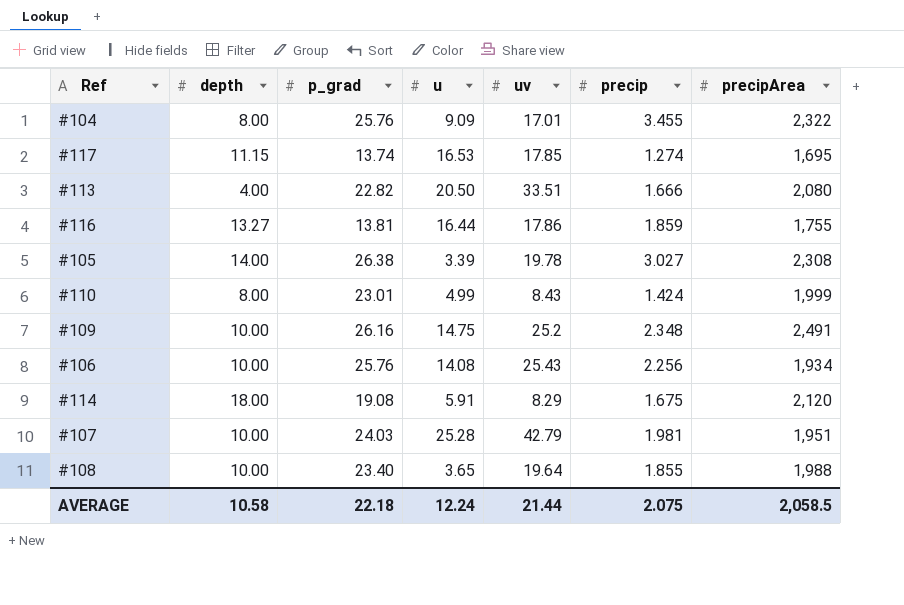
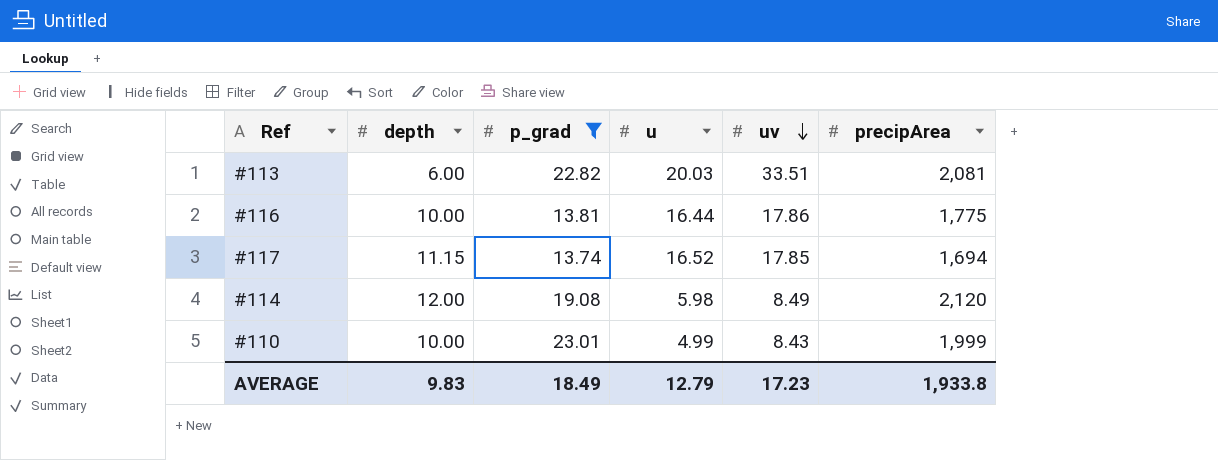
filter: none -> p_grad <= 23.01
row order: none -> uv descending
column precip | position: 6 -> none
#113 | depth: 4.00 -> 6.00
#113 | u: 20.50 -> 20.03
#113 | precipArea: 2,080 -> 2,081
#116 | depth: 13.27 -> 10.00
#116 | precipArea: 1,755 -> 1,775
#117 | u: 16.53 -> 16.52
#117 | precipArea: 1,695 -> 1,694
#114 | depth: 18.00 -> 12.00
#114 | u: 5.91 -> 5.98
#114 | uv: 8.29 -> 8.49
#110 | depth: 8.00 -> 10.00
AVERAGE | depth: 10.58 -> 9.83
AVERAGE | p_grad: 22.18 -> 18.49
AVERAGE | u: 12.24 -> 12.79
AVERAGE | uv: 21.44 -> 17.23
AVERAGE | precipArea: 2,058.5 -> 1,933.8

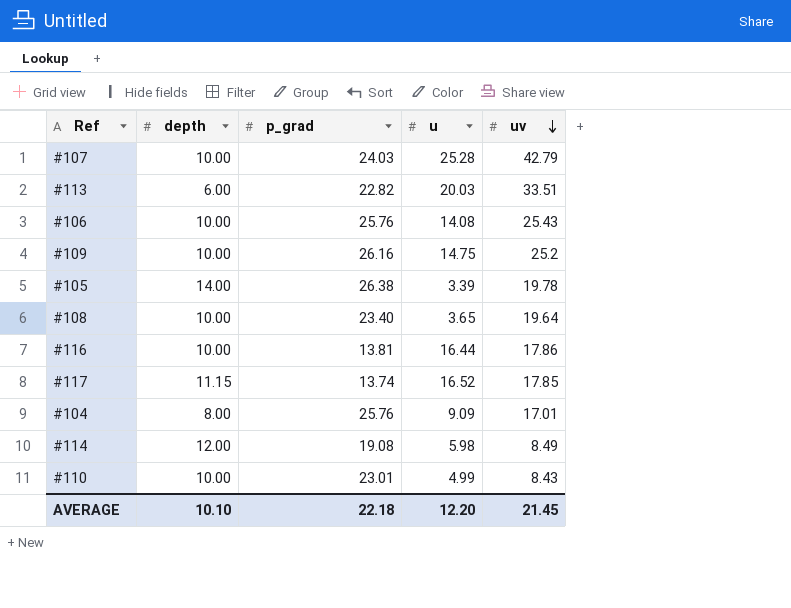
filter: p_grad <= 23.01 -> none
column precipArea | position: 6 -> none
AVERAGE | depth: 9.83 -> 10.10
AVERAGE | p_grad: 18.49 -> 22.18
AVERAGE | u: 12.79 -> 12.20
AVERAGE | uv: 17.23 -> 21.45

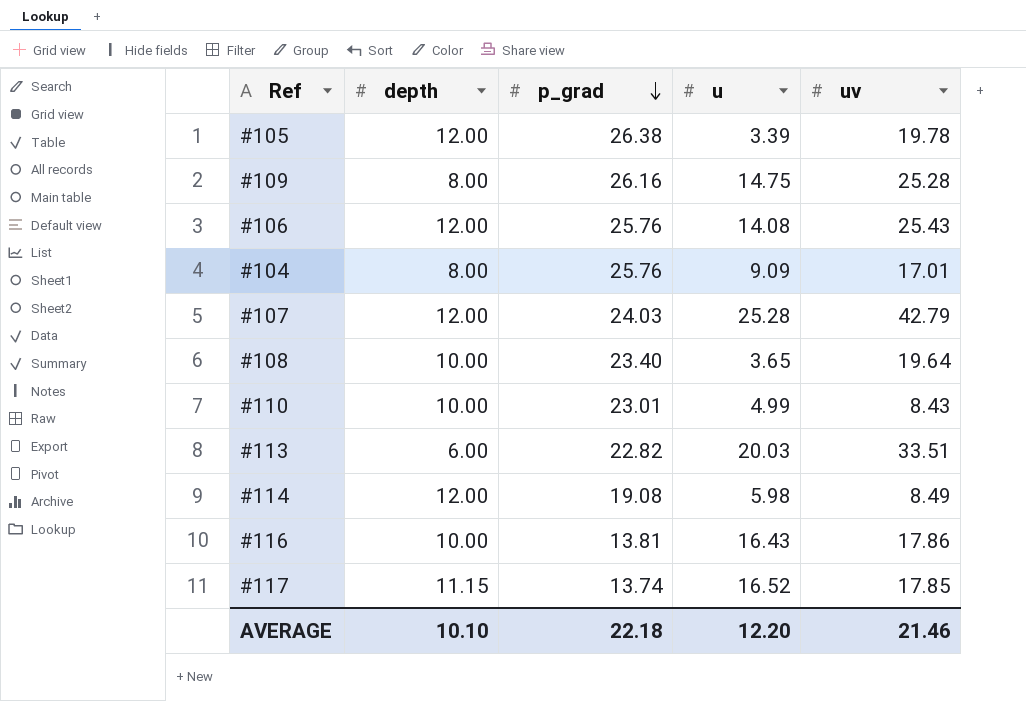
row order: uv descending -> p_grad descending
#105 | depth: 14.00 -> 12.00
#109 | depth: 10.00 -> 8.00
#109 | uv: 25.2 -> 25.28
#106 | depth: 10.00 -> 12.00
#107 | depth: 10.00 -> 12.00
#116 | u: 16.44 -> 16.43
AVERAGE | uv: 21.45 -> 21.46

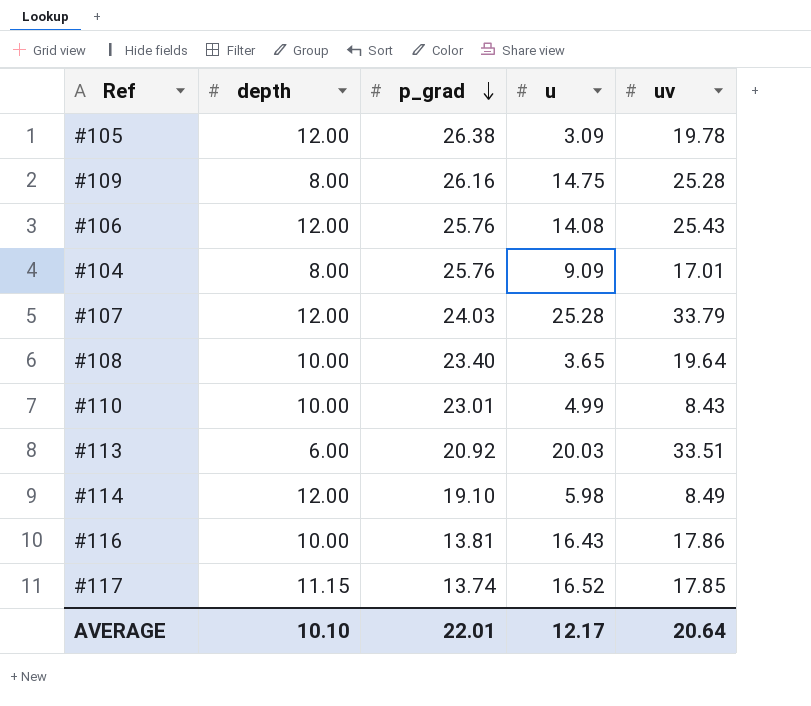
#105 | u: 3.39 -> 3.09
#107 | uv: 42.79 -> 33.79
#113 | p_grad: 22.82 -> 20.92
#114 | p_grad: 19.08 -> 19.10
AVERAGE | p_grad: 22.18 -> 22.01
AVERAGE | u: 12.20 -> 12.17
AVERAGE | uv: 21.46 -> 20.64

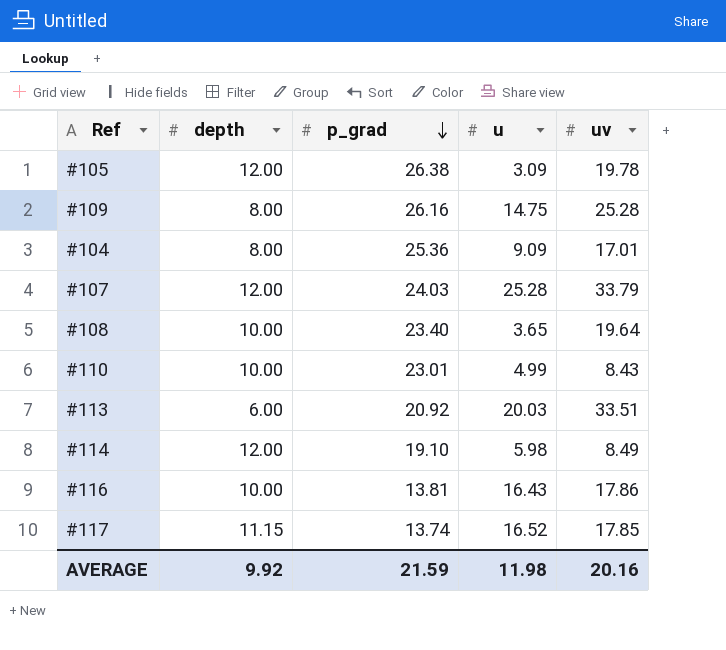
row #106: 12.00 | 25.76 | 14.08 | 25.43 -> none
#104 | p_grad: 25.76 -> 25.36
AVERAGE | depth: 10.10 -> 9.92
AVERAGE | p_grad: 22.01 -> 21.59
AVERAGE | u: 12.17 -> 11.98
AVERAGE | uv: 20.64 -> 20.16

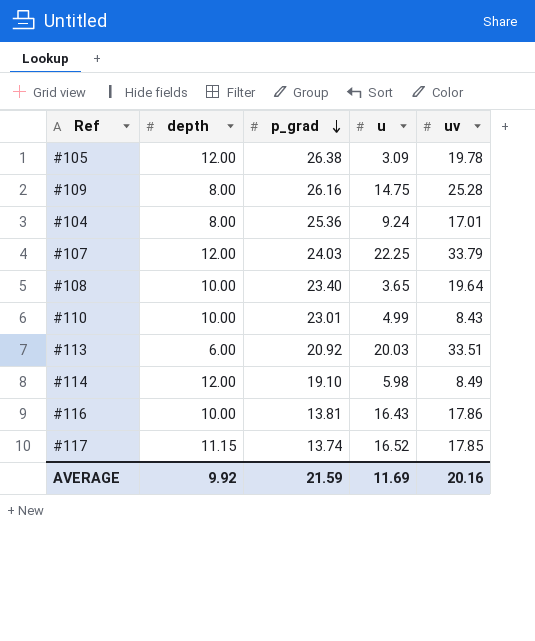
#104 | u: 9.09 -> 9.24
#107 | u: 25.28 -> 22.25
AVERAGE | u: 11.98 -> 11.69

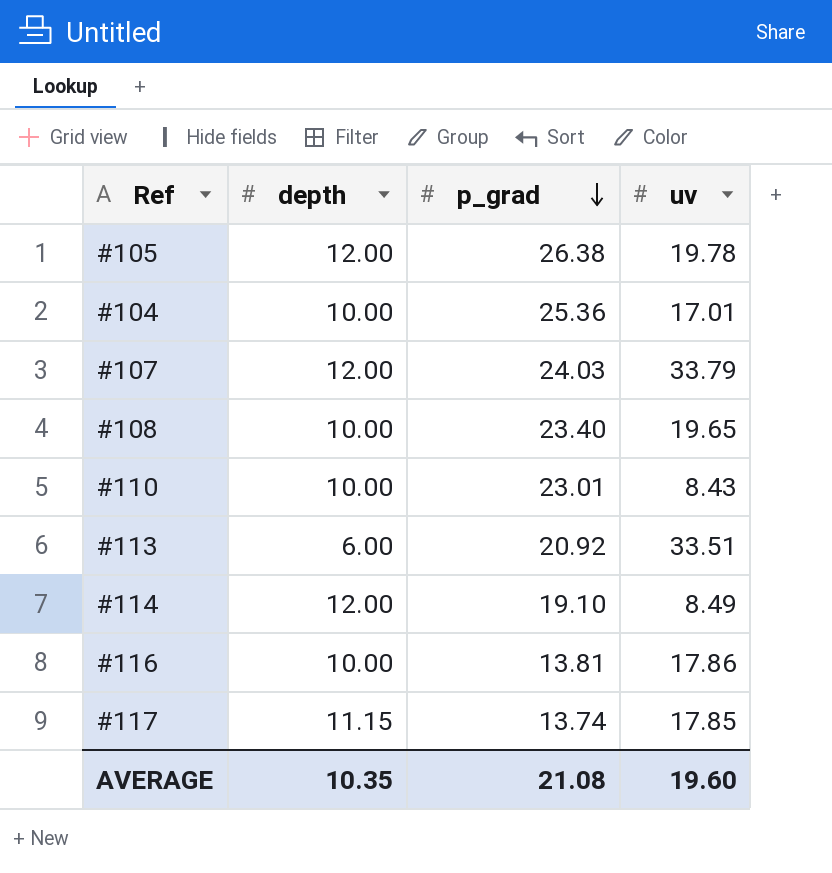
column u | position: 4 -> none
row #109: 8.00 | 26.16 | 14.75 | 25.28 -> none
#104 | depth: 8.00 -> 10.00
#108 | uv: 19.64 -> 19.65
AVERAGE | depth: 9.92 -> 10.35
AVERAGE | p_grad: 21.59 -> 21.08
AVERAGE | uv: 20.16 -> 19.60

